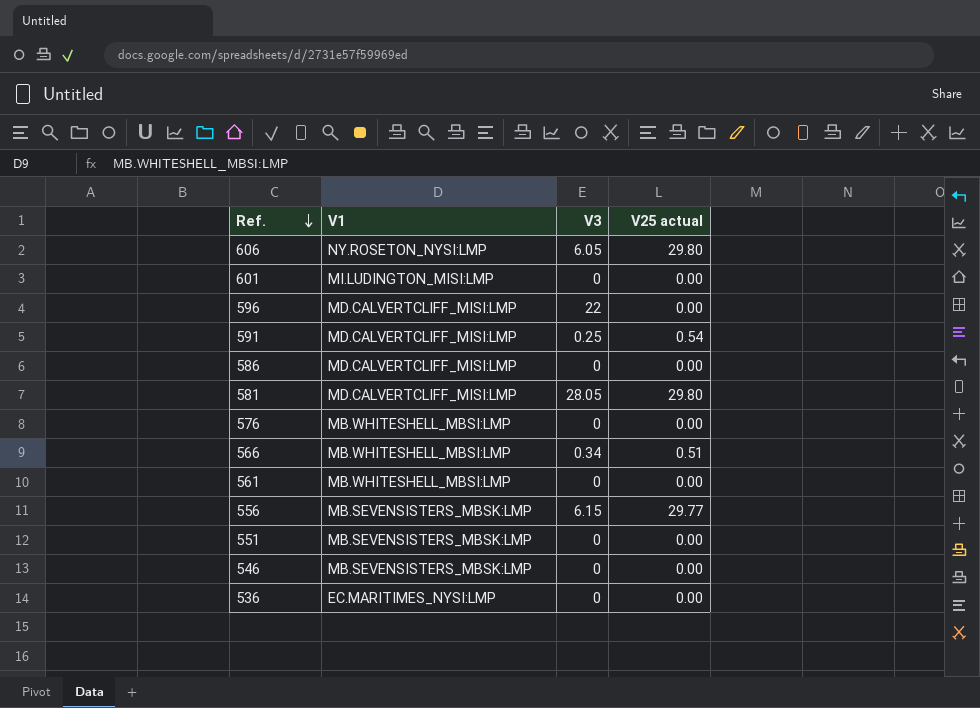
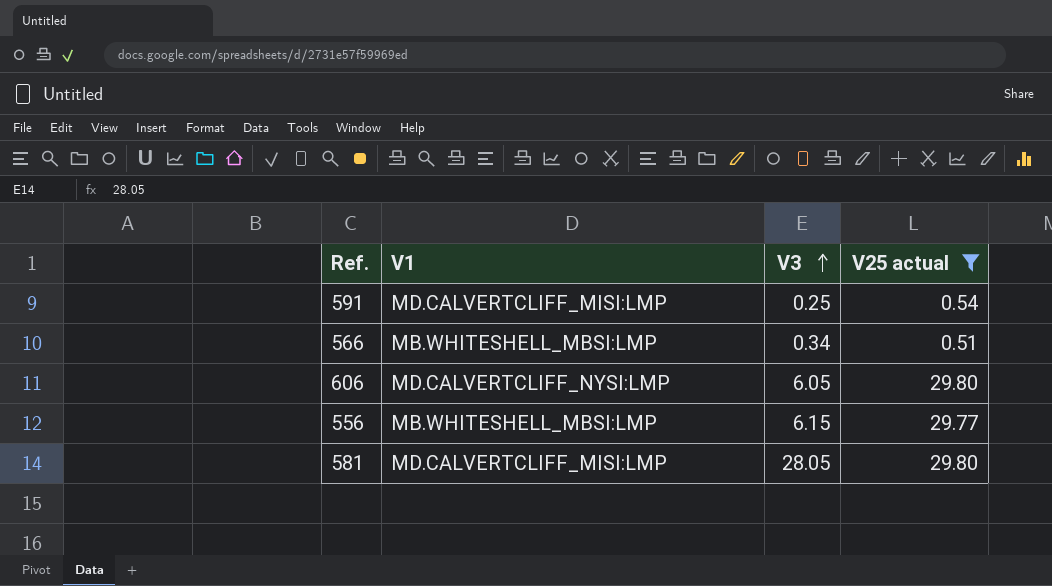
filter: none -> V25 actual != 0.00
row order: Ref. descending -> V3 ascending
606 | V1: NY.ROSETON_NYSI:LMP -> MD.CALVERTCLIFF_NYSI:LMP
556 | V1: MB.SEVENSISTERS_MBSK:LMP -> MB.WHITESHELL_MBSI:LMP

